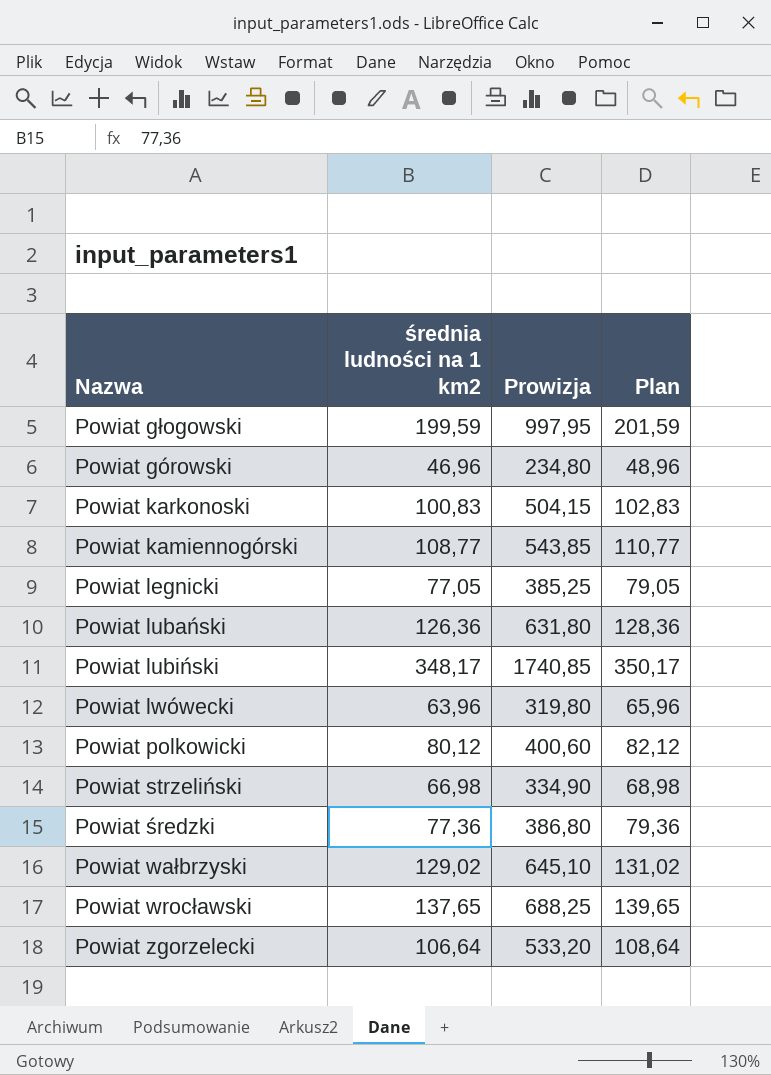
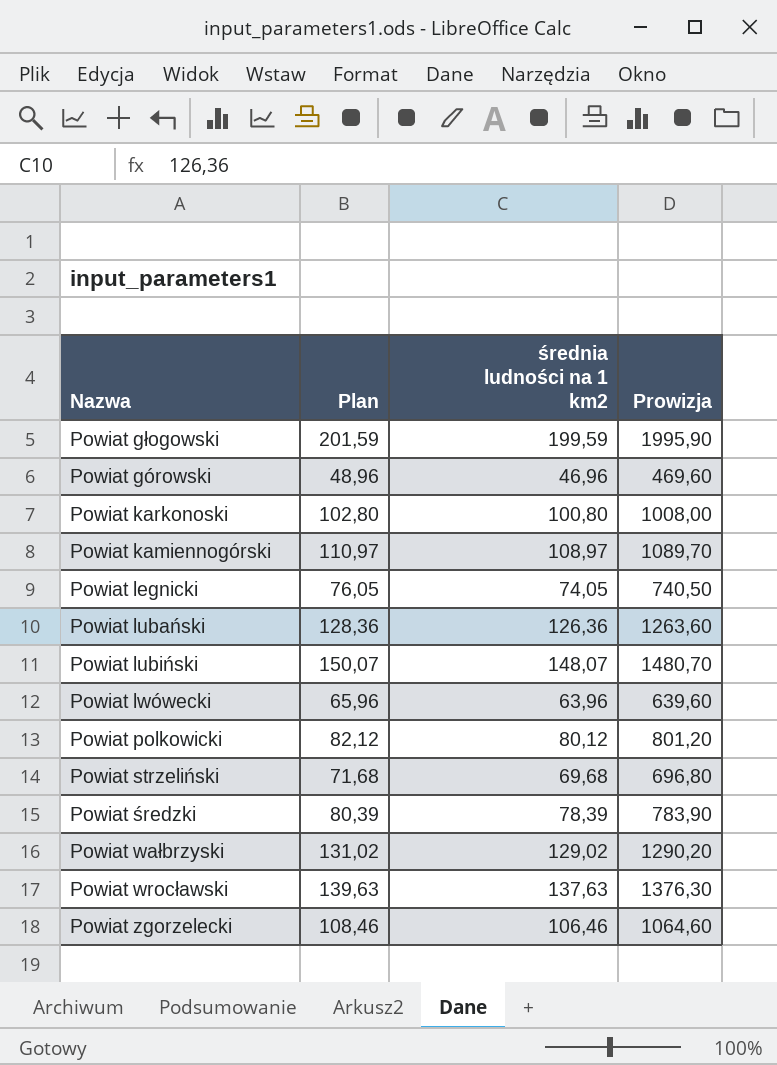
column Plan | position: 4 -> 2
column Prowizja | formula: [średnia ludności na 1 km2] * 5 -> [średnia ludności na 1 km2] * 10
Powiat karkonoski | Plan: 102,83 -> 102,80
Powiat karkonoski | średnia ludności na 1 km2: 100,83 -> 100,80
Powiat kamiennogórski | Plan: 110,77 -> 110,97
Powiat kamiennogórski | średnia ludności na 1 km2: 108,77 -> 108,97
Powiat legnicki | Plan: 79,05 -> 76,05
Powiat legnicki | średnia ludności na 1 km2: 77,05 -> 74,05
Powiat lubiński | Plan: 350,17 -> 150,07
Powiat lubiński | średnia ludności na 1 km2: 348,17 -> 148,07
Powiat strzeliński | Plan: 68,98 -> 71,68
Powiat strzeliński | średnia ludności na 1 km2: 66,98 -> 69,68
Powiat średzki | Plan: 79,36 -> 80,39
Powiat średzki | średnia ludności na 1 km2: 77,36 -> 78,39
Powiat wrocławski | Plan: 139,65 -> 139,63
Powiat wrocławski | średnia ludności na 1 km2: 137,65 -> 137,63
Powiat zgorzelecki | Plan: 108,64 -> 108,46
Powiat zgorzelecki | średnia ludności na 1 km2: 106,64 -> 106,46

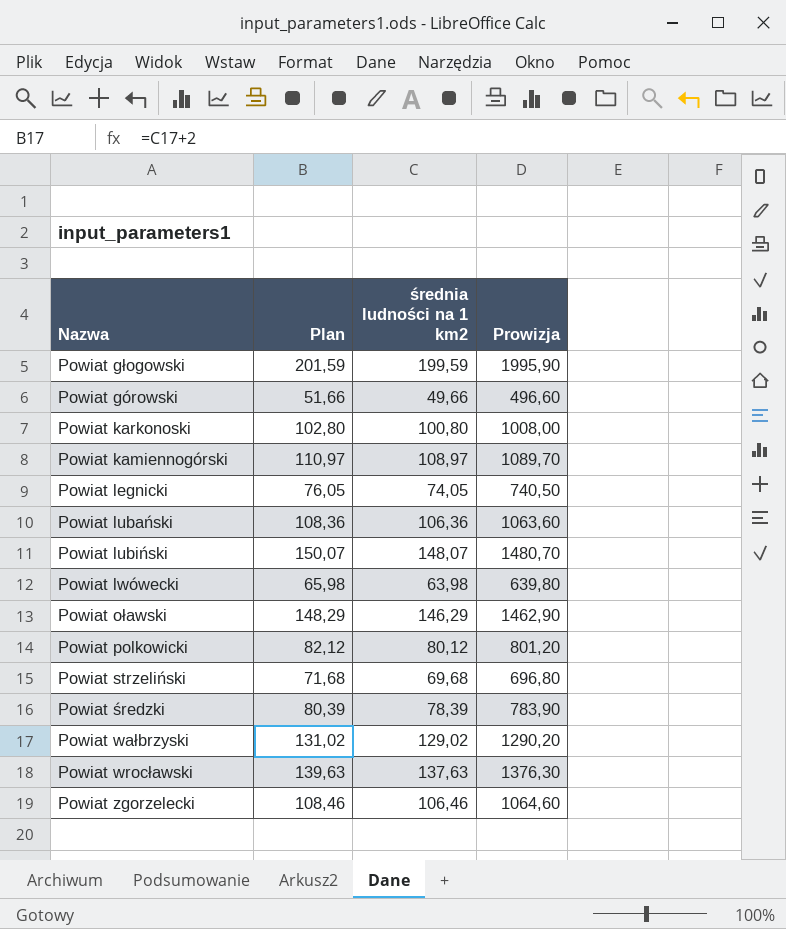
Powiat górowski | Plan: 48,96 -> 51,66
Powiat górowski | średnia ludności na 1 km2: 46,96 -> 49,66
Powiat górowski | Prowizja: 469,60 -> 496,60
Powiat lubański | Plan: 128,36 -> 108,36
Powiat lubański | średnia ludności na 1 km2: 126,36 -> 106,36
Powiat lubański | Prowizja: 1263,60 -> 1063,60
Powiat lwówecki | Plan: 65,96 -> 65,98
Powiat lwówecki | średnia ludności na 1 km2: 63,96 -> 63,98
Powiat lwówecki | Prowizja: 639,60 -> 639,80
row Powiat oławski: none -> 148,29 | 146,29 | 1462,90

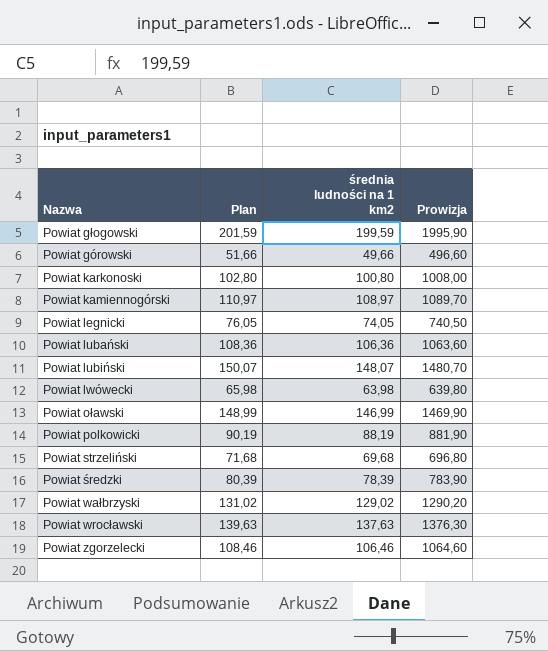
Powiat oławski | Plan: 148,29 -> 148,99
Powiat oławski | średnia ludności na 1 km2: 146,29 -> 146,99
Powiat oławski | Prowizja: 1462,90 -> 1469,90
Powiat polkowicki | Plan: 82,12 -> 90,19
Powiat polkowicki | średnia ludności na 1 km2: 80,12 -> 88,19
Powiat polkowicki | Prowizja: 801,20 -> 881,90

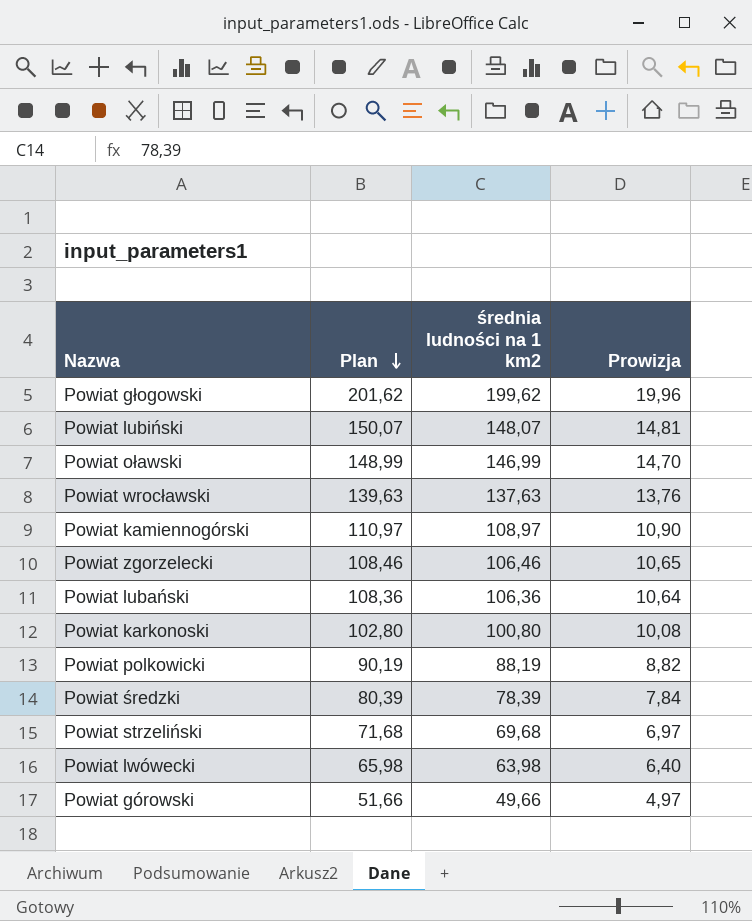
row order: none -> Plan descending
column Prowizja | formula: [średnia ludności na 1 km2] * 10 -> [średnia ludności na 1 km2] * 0,1
row Powiat legnicki: 76,05 | 74,05 | 740,50 -> none
row Powiat wałbrzyski: 131,02 | 129,02 | 1290,20 -> none
Powiat głogowski | Plan: 201,59 -> 201,62
Powiat głogowski | średnia ludności na 1 km2: 199,59 -> 199,62

